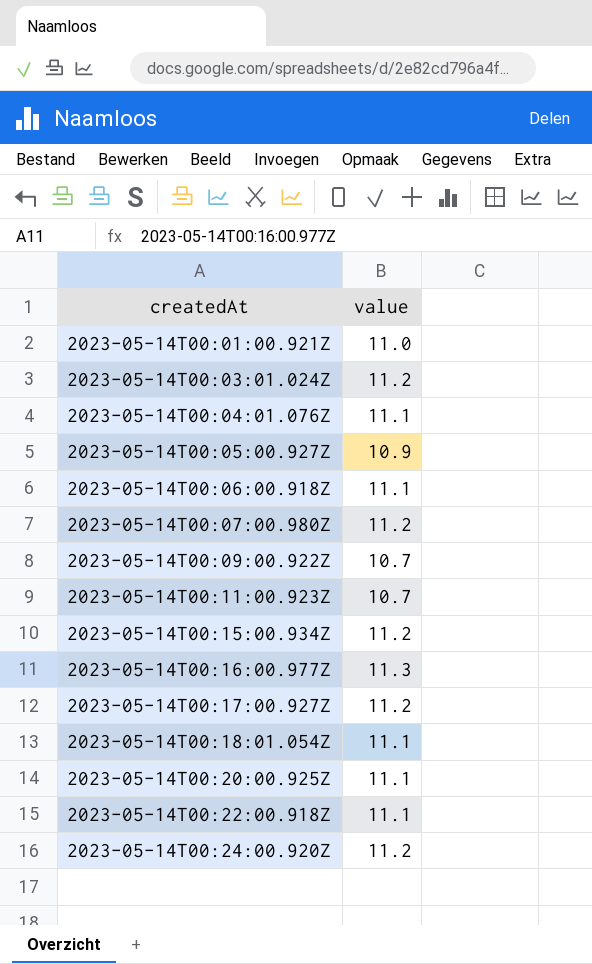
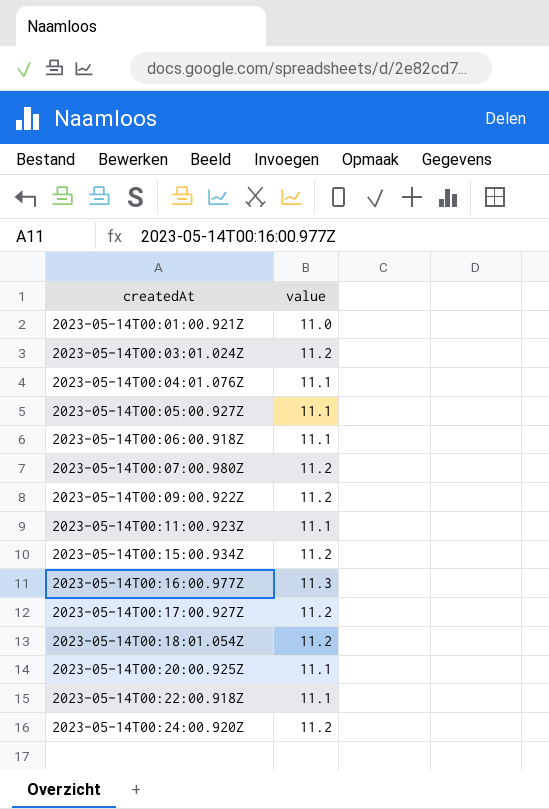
2023-05-14T00:05:00.927Z | value: 10.9 -> 11.1
2023-05-14T00:09:00.922Z | value: 10.7 -> 11.2
2023-05-14T00:11:00.923Z | value: 10.7 -> 11.1
2023-05-14T00:18:01.054Z | value: 11.1 -> 11.2

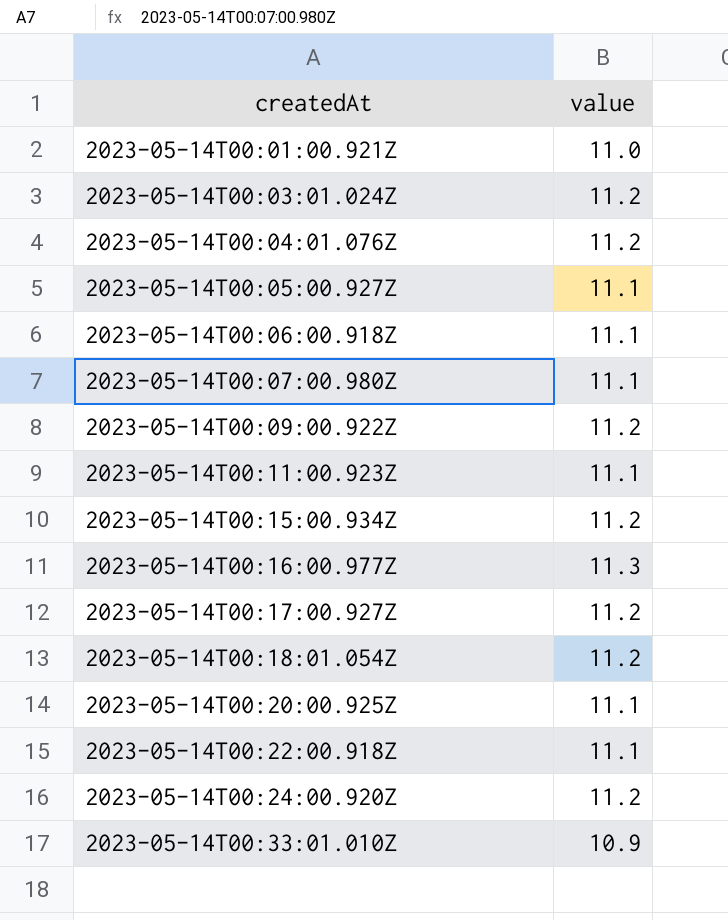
2023-05-14T00:04:01.076Z | value: 11.1 -> 11.2
2023-05-14T00:07:00.980Z | value: 11.2 -> 11.1
row 2023-05-14T00:33:01.010Z: none -> 10.9

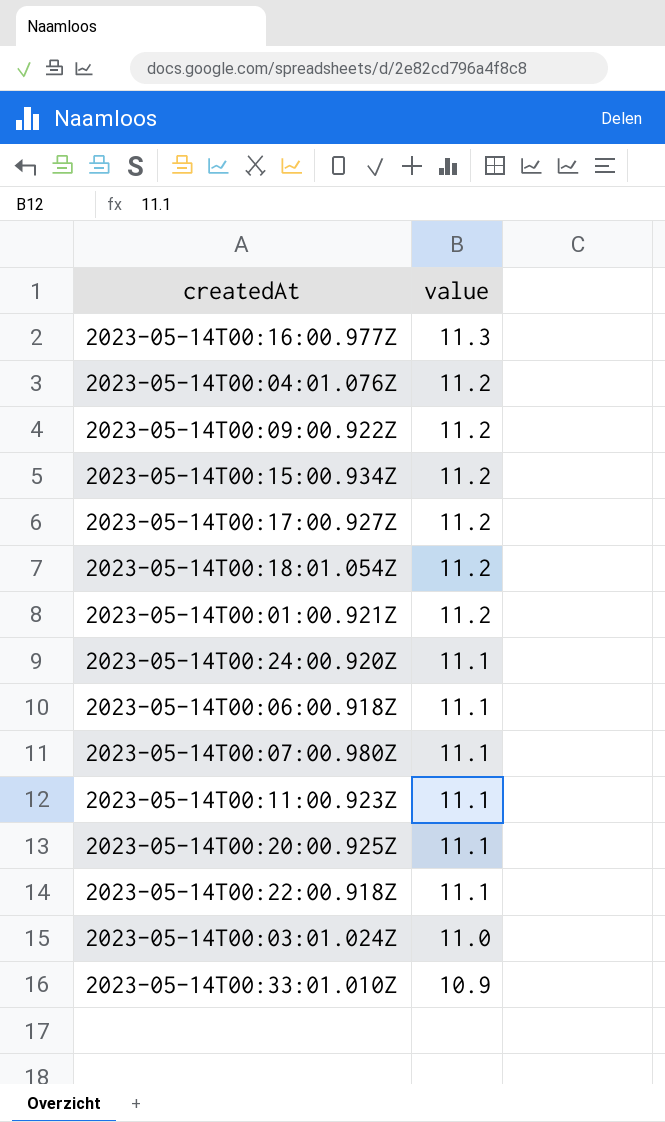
row order: createdAt ascending -> value descending
row 2023-05-14T00:05:00.927Z: 11.1 -> none
2023-05-14T00:01:00.921Z | value: 11.0 -> 11.2
2023-05-14T00:24:00.920Z | value: 11.2 -> 11.1
2023-05-14T00:03:01.024Z | value: 11.2 -> 11.0

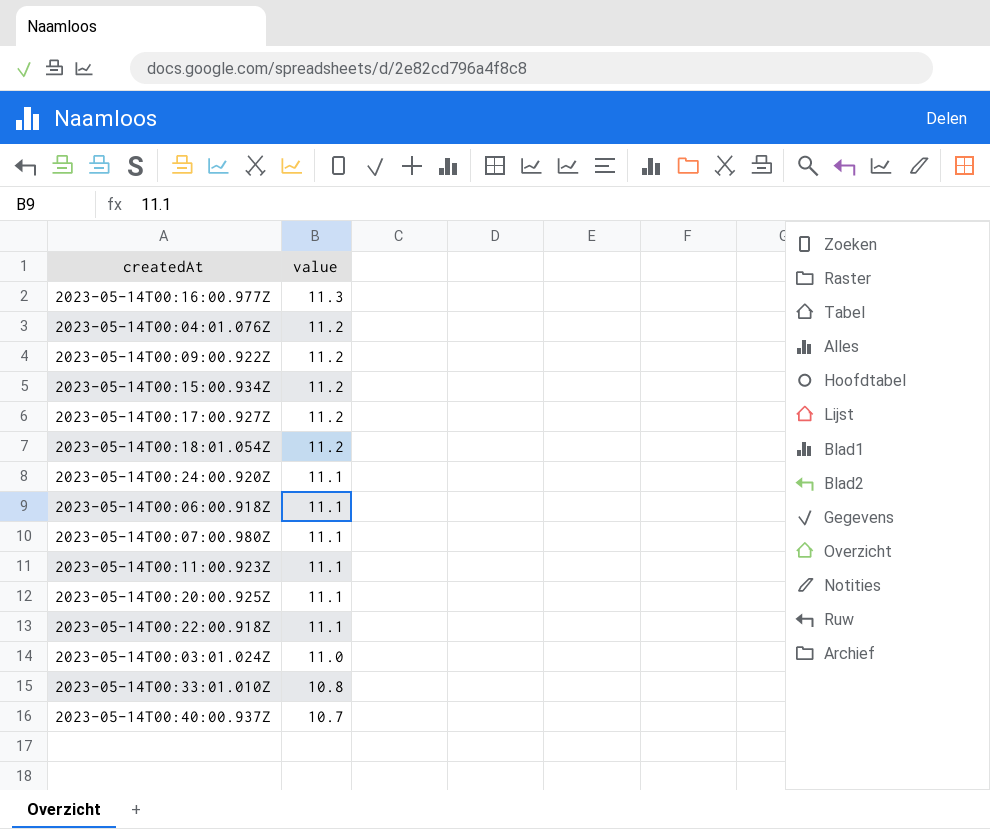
row 2023-05-14T00:01:00.921Z: 11.2 -> none
2023-05-14T00:33:01.010Z | value: 10.9 -> 10.8
row 2023-05-14T00:40:00.937Z: none -> 10.7

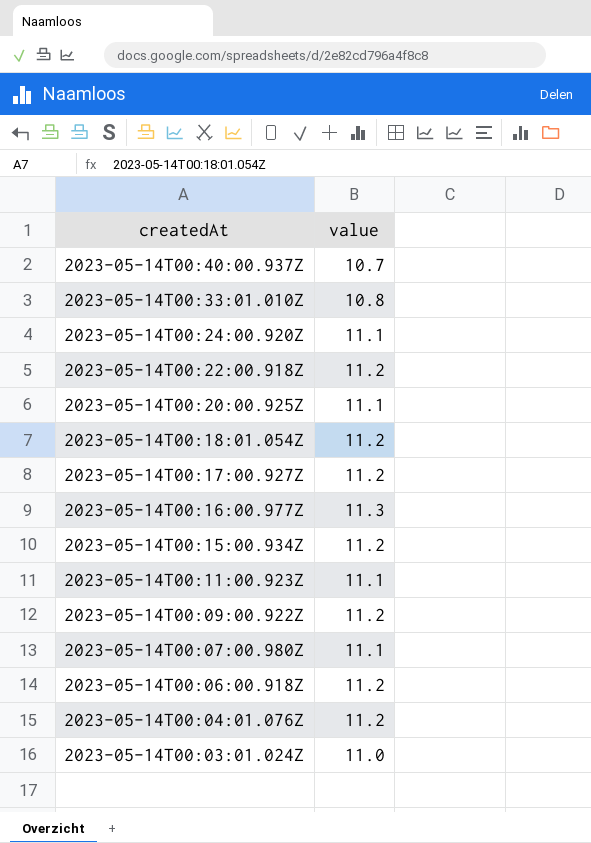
row order: value descending -> createdAt descending
2023-05-14T00:22:00.918Z | value: 11.1 -> 11.2
2023-05-14T00:06:00.918Z | value: 11.1 -> 11.2

